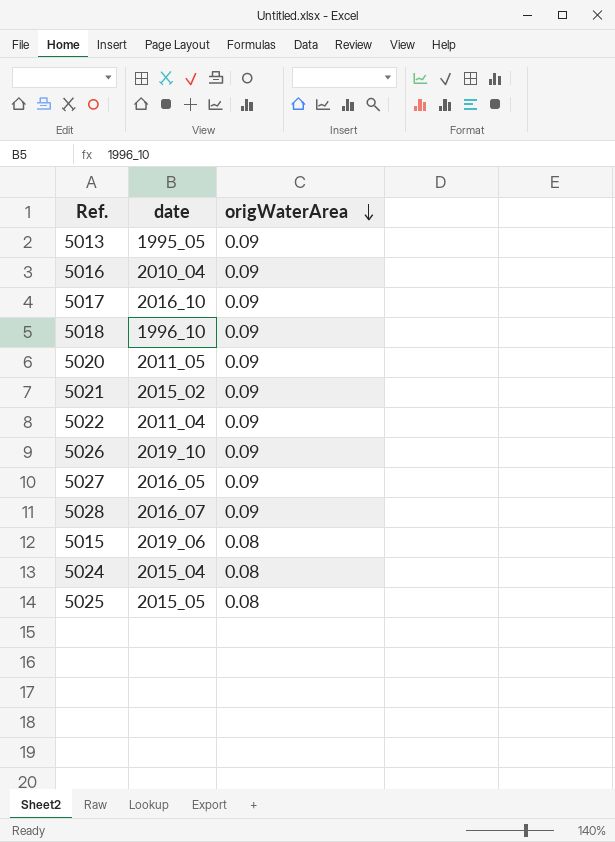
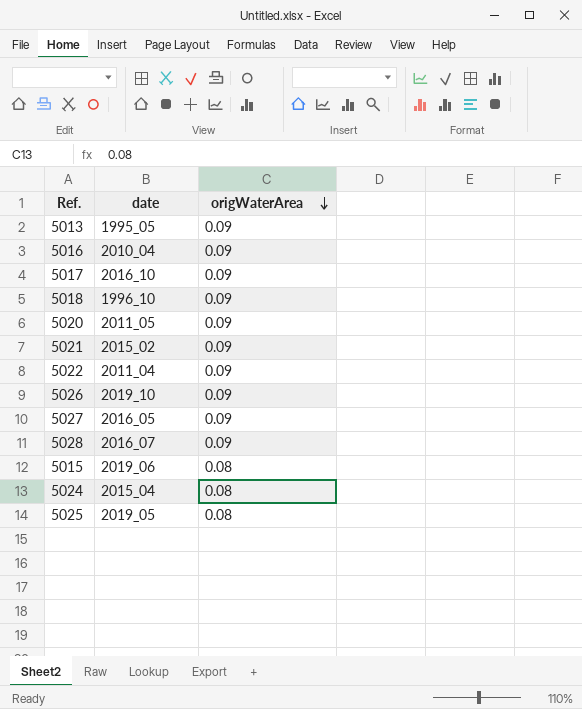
5025 | date: 2015_05 -> 2019_05

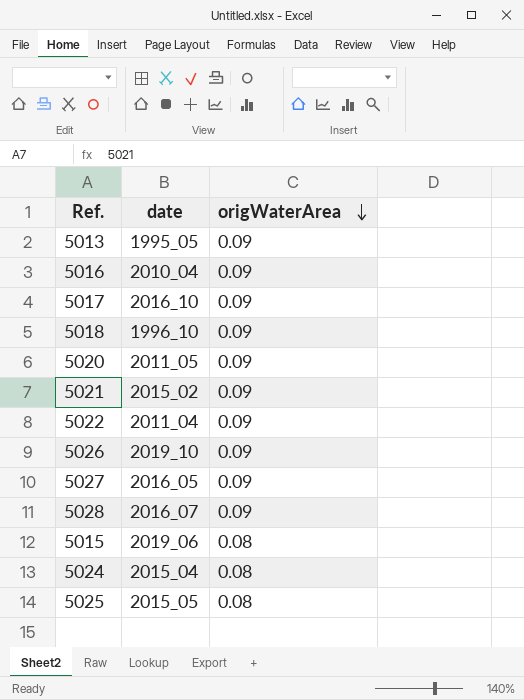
5025 | date: 2019_05 -> 2015_05

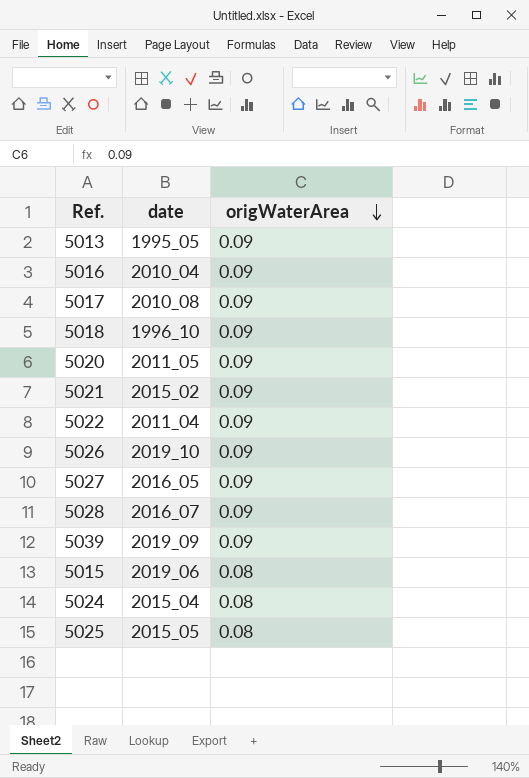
5017 | date: 2016_10 -> 2010_08
row 5039: none -> 2019_09 | 0.09

